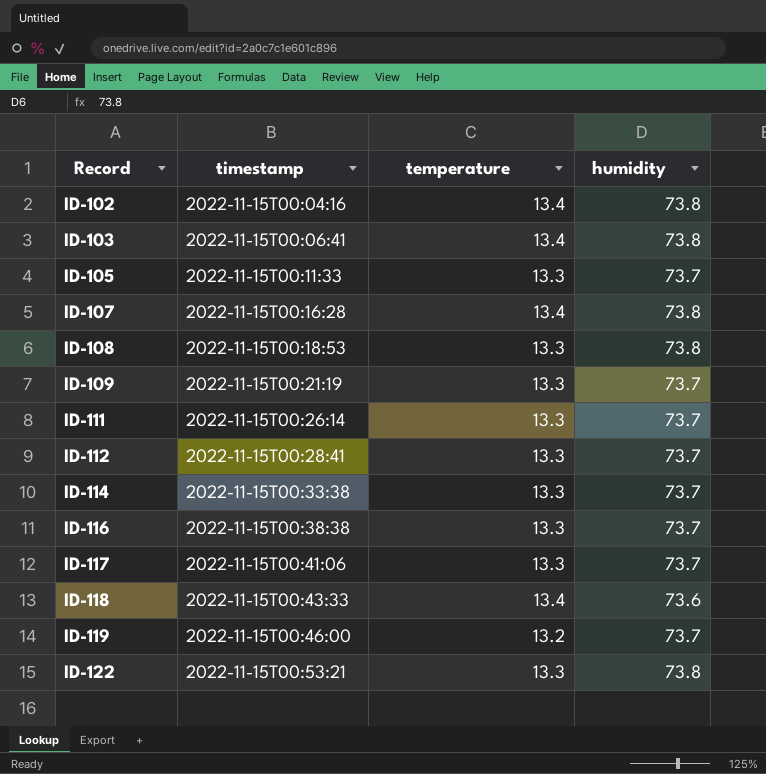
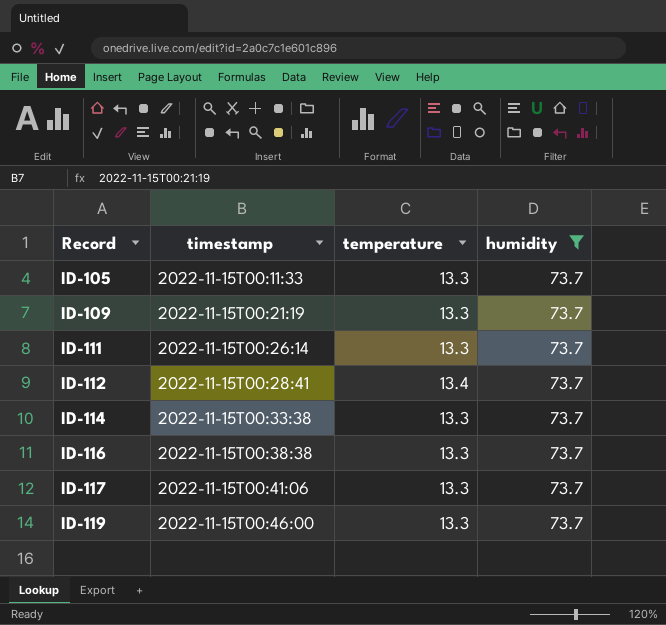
filter: none -> humidity = 73.7
ID-112 | temperature: 13.3 -> 13.4
ID-119 | temperature: 13.2 -> 13.3

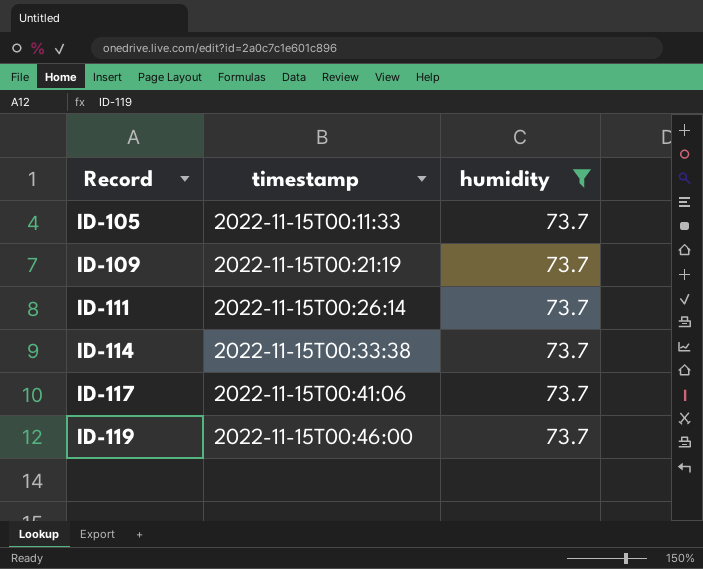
column temperature | position: 3 -> none
row ID-112: 2022-11-15T00:28:41 | 13.4 | 73.7 -> none
row ID-116: 2022-11-15T00:38:38 | 13.3 | 73.7 -> none

